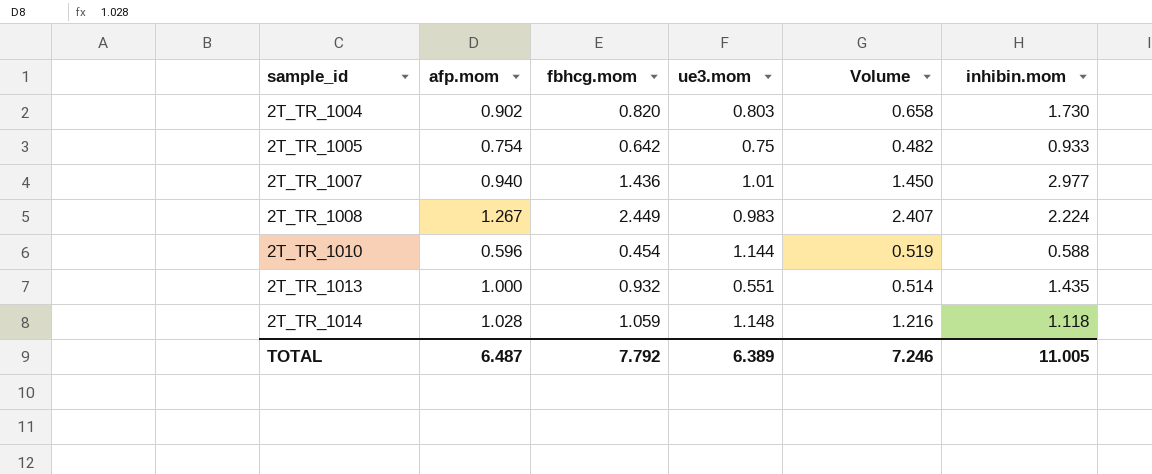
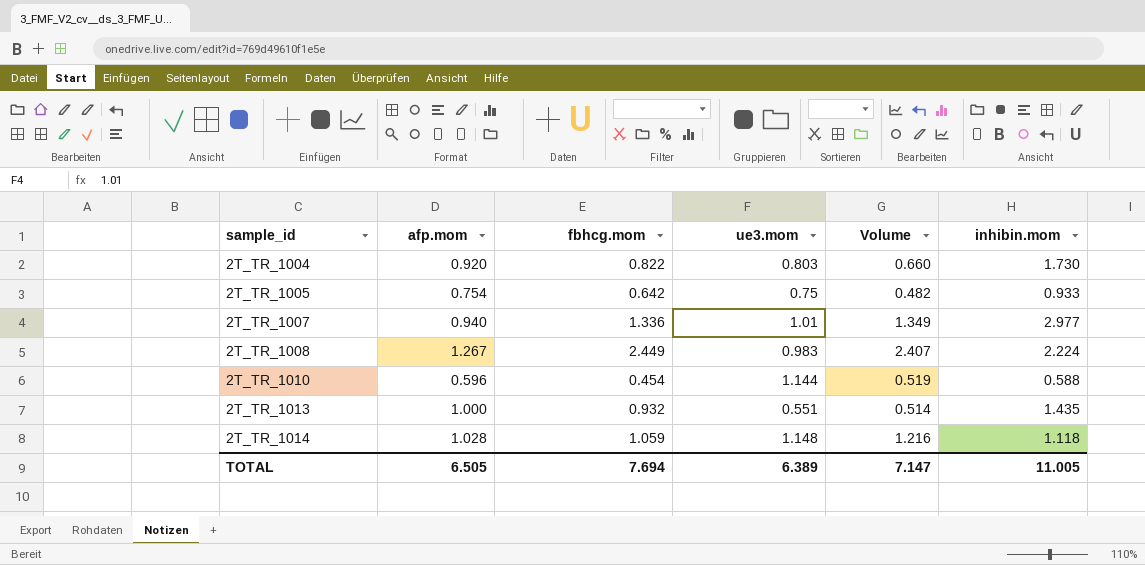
2T_TR_1004 | afp.mom: 0.902 -> 0.920
2T_TR_1004 | fbhcg.mom: 0.820 -> 0.822
2T_TR_1004 | Volume: 0.658 -> 0.660
2T_TR_1007 | fbhcg.mom: 1.436 -> 1.336
2T_TR_1007 | Volume: 1.450 -> 1.349
TOTAL | afp.mom: 6.487 -> 6.505
TOTAL | fbhcg.mom: 7.792 -> 7.694
TOTAL | Volume: 7.246 -> 7.147

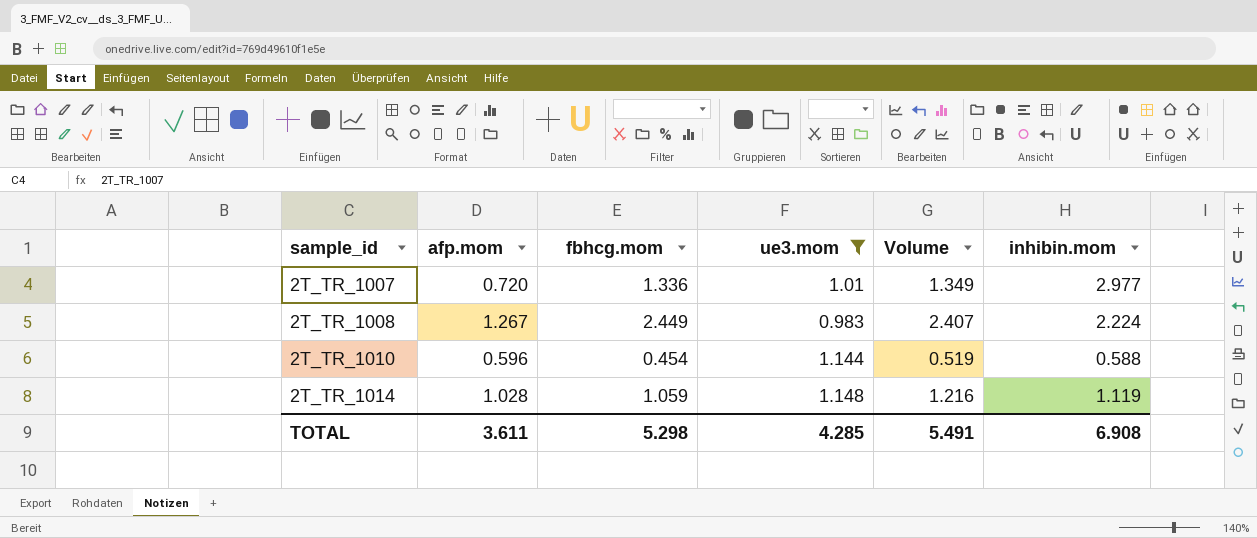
filter: none -> ue3.mom >= 0.983
2T_TR_1007 | afp.mom: 0.940 -> 0.720
2T_TR_1014 | inhibin.mom: 1.118 -> 1.119
TOTAL | afp.mom: 6.505 -> 3.611
TOTAL | fbhcg.mom: 7.694 -> 5.298
TOTAL | ue3.mom: 6.389 -> 4.285
TOTAL | Volume: 7.147 -> 5.491
TOTAL | inhibin.mom: 11.005 -> 6.908

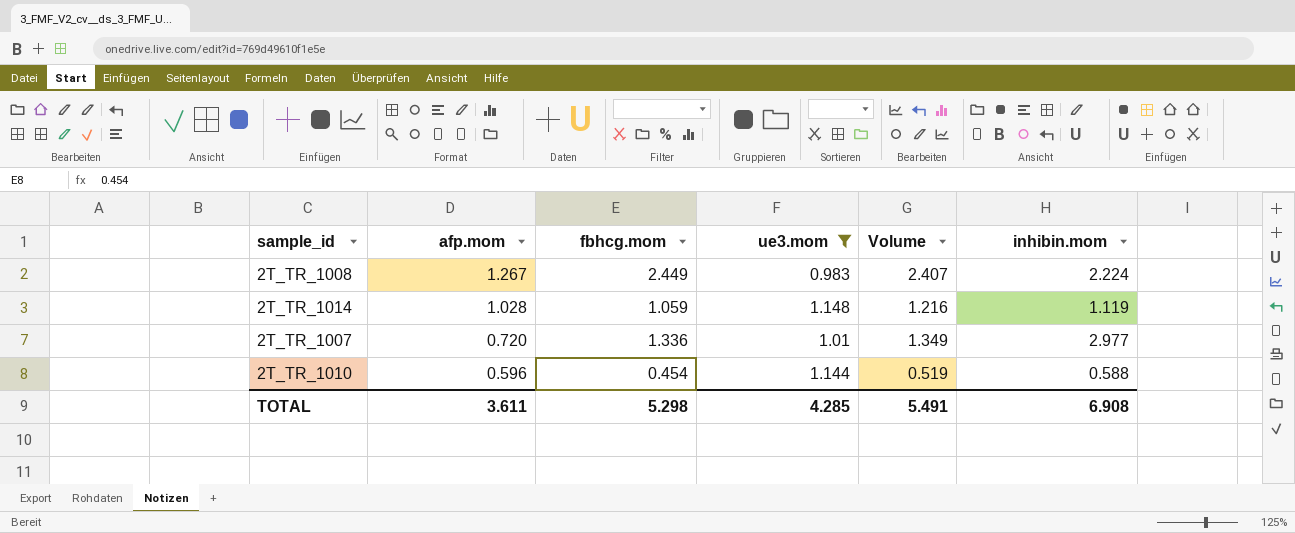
row order: sample_id ascending -> afp.mom descending

